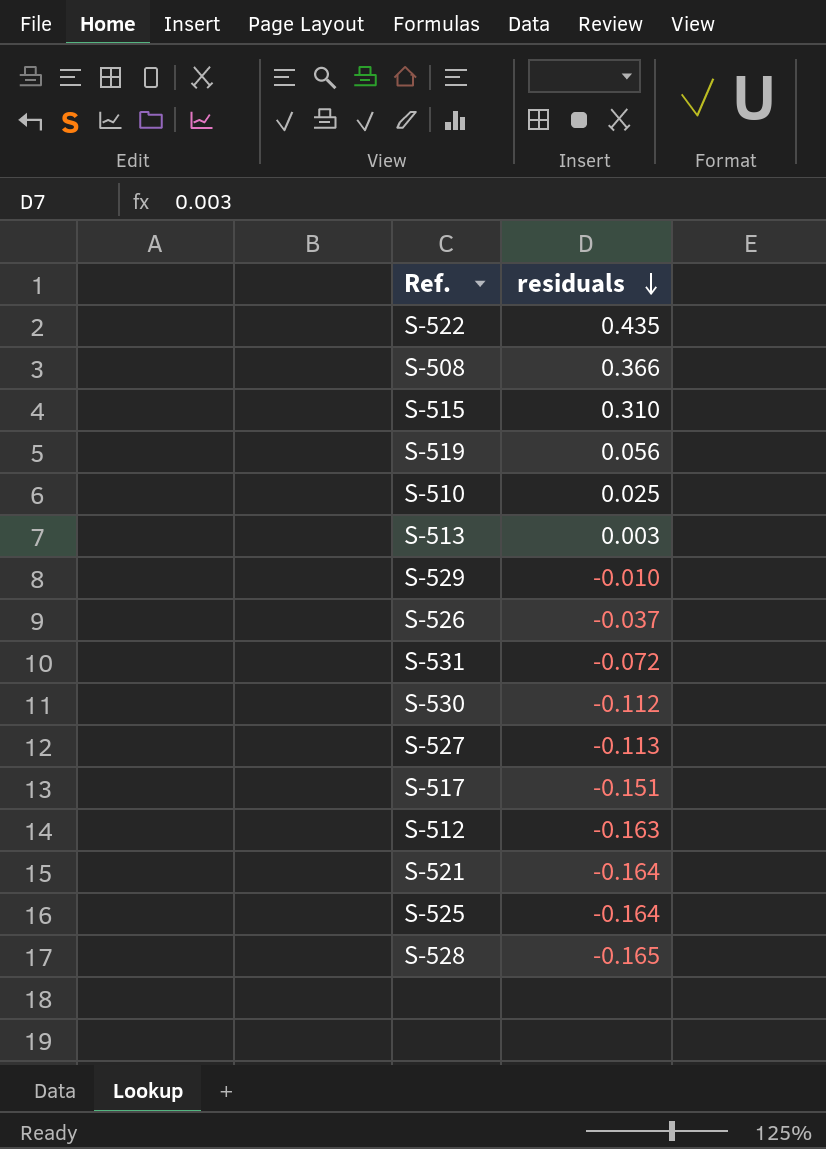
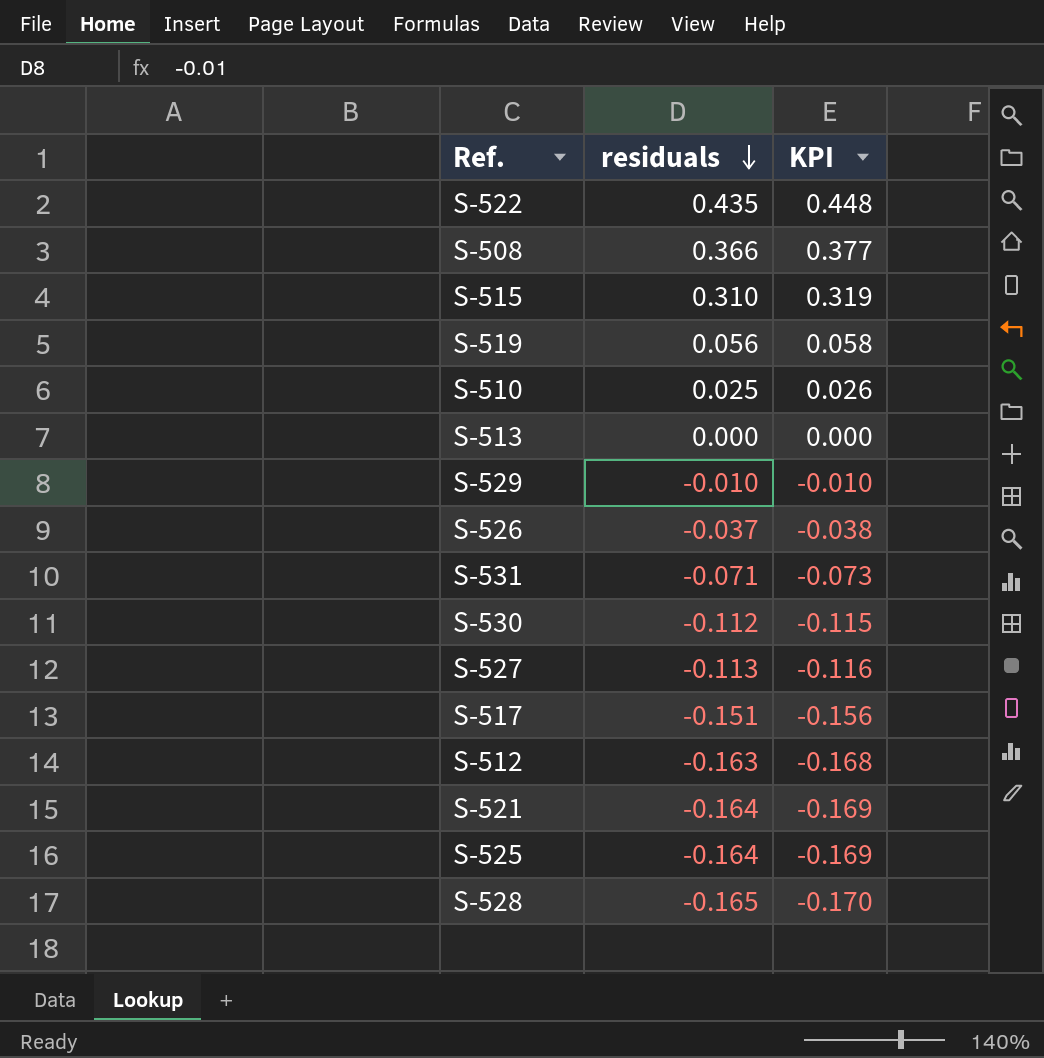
column KPI | formula: none -> [residuals] * 1.03
S-513 | residuals: 0.003 -> 0.000
S-531 | residuals: -0.072 -> -0.071

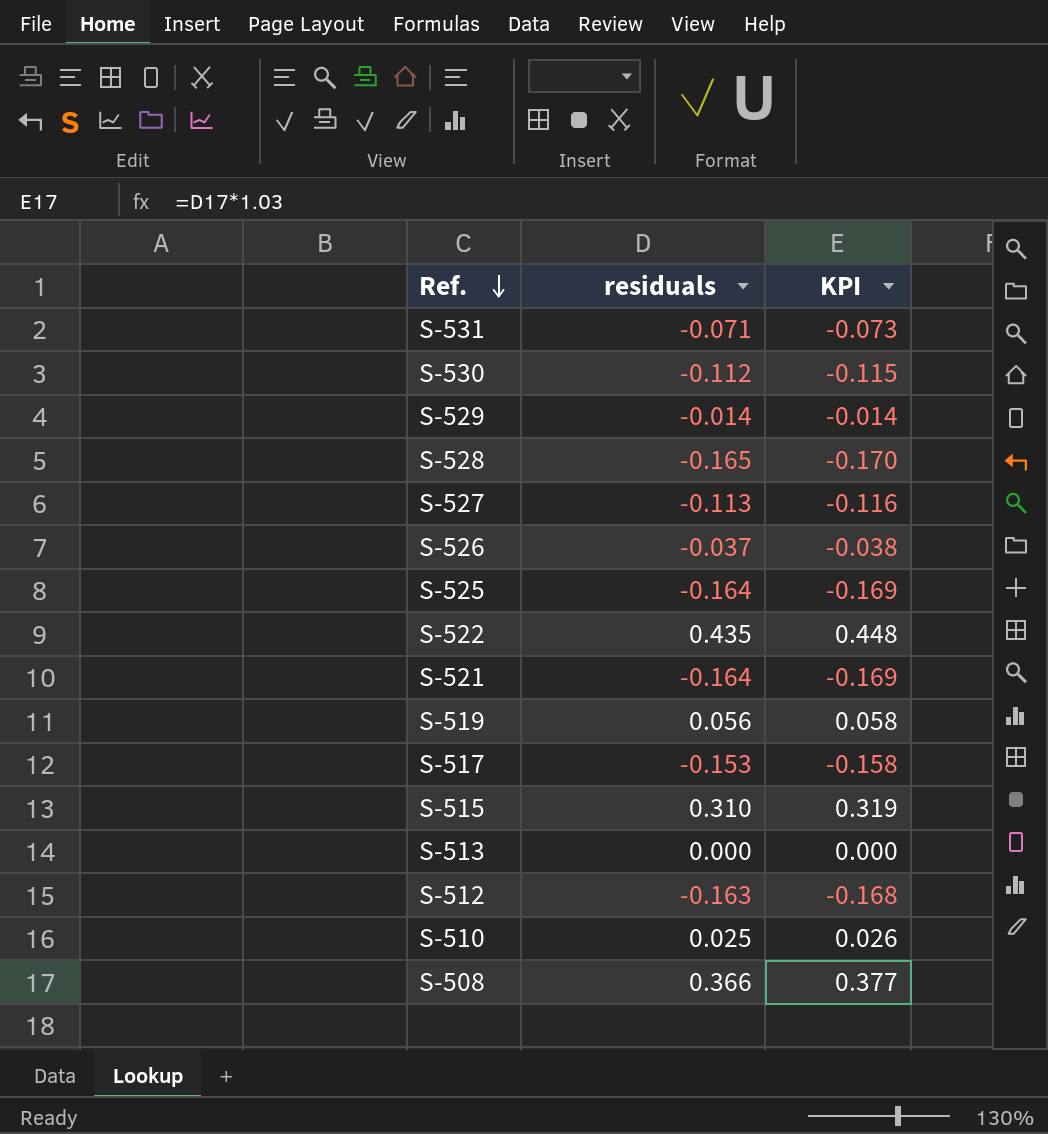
row order: residuals descending -> Ref. descending
S-529 | residuals: -0.010 -> -0.014
S-529 | KPI: -0.010 -> -0.014
S-517 | residuals: -0.151 -> -0.153
S-517 | KPI: -0.156 -> -0.158

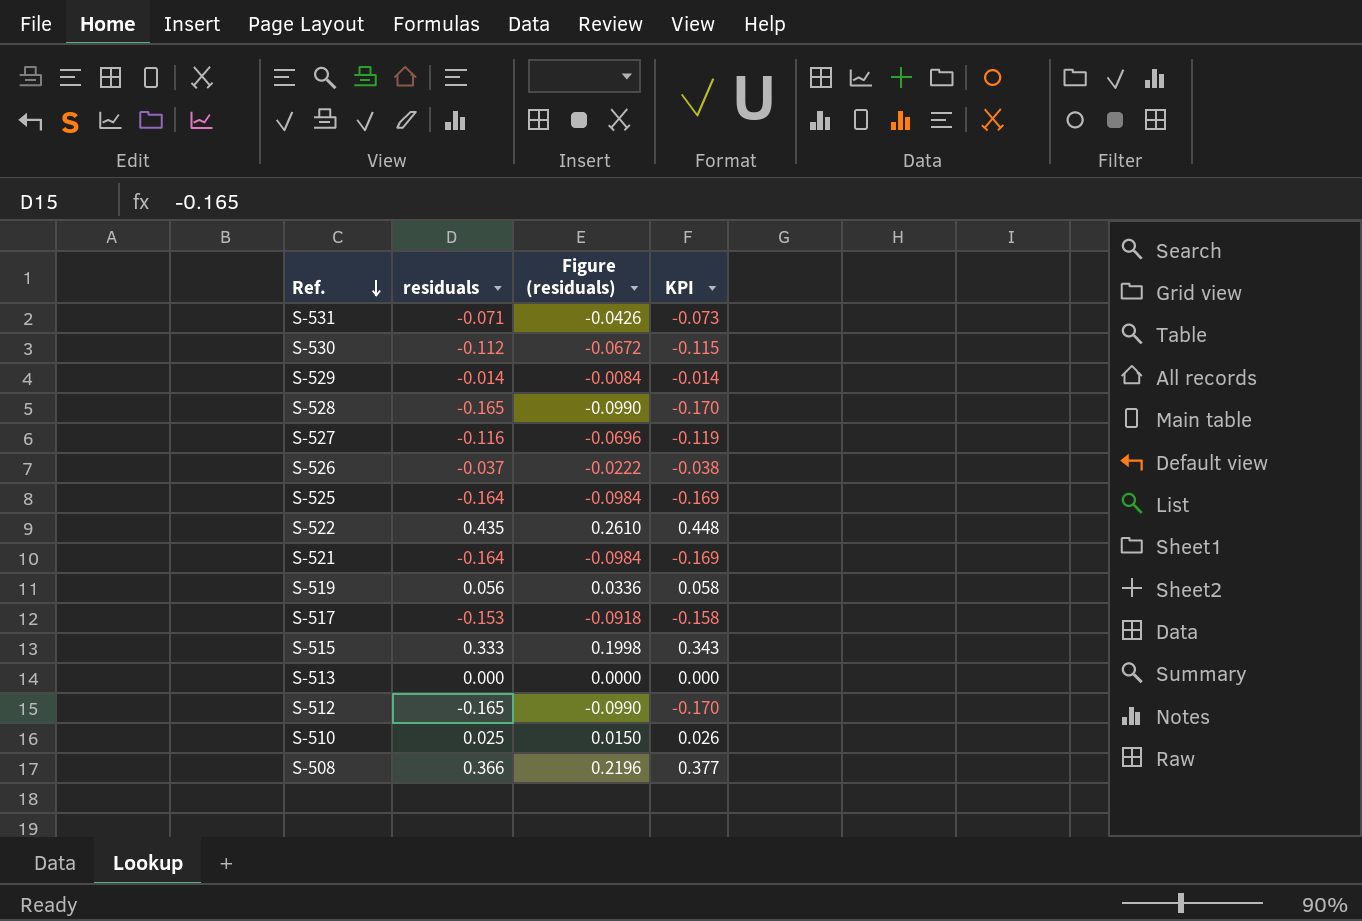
column Figure (residuals) | formula: none -> [residuals] * 0.6
S-527 | residuals: -0.113 -> -0.116
S-527 | KPI: -0.116 -> -0.119
S-515 | residuals: 0.310 -> 0.333
S-515 | KPI: 0.319 -> 0.343
S-512 | residuals: -0.163 -> -0.165
S-512 | KPI: -0.168 -> -0.170

